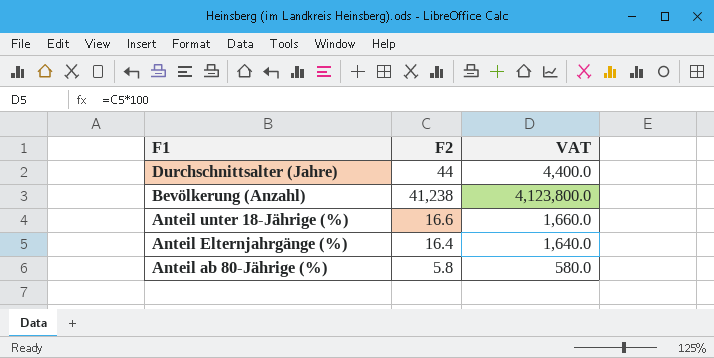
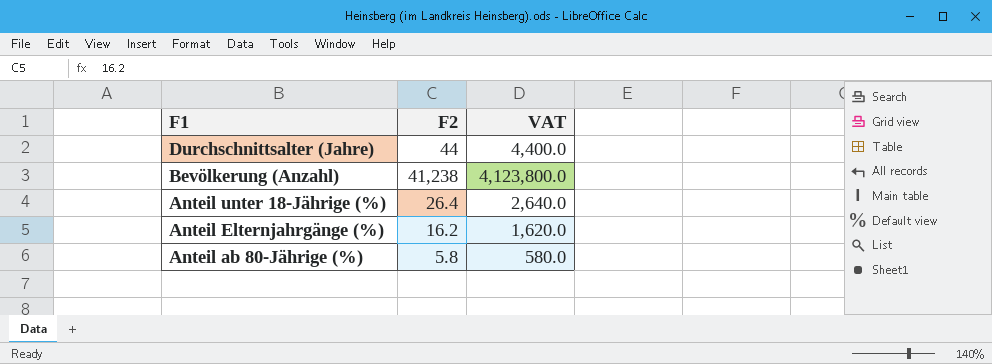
Anteil unter 18-Jährige (%) | F2: 16.6 -> 26.4
Anteil unter 18-Jährige (%) | VAT: 1,660.0 -> 2,640.0
Anteil Elternjahrgänge (%) | F2: 16.4 -> 16.2
Anteil Elternjahrgänge (%) | VAT: 1,640.0 -> 1,620.0

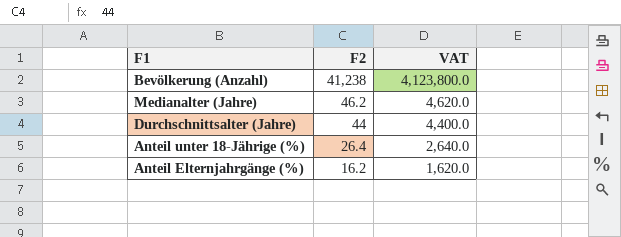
row order: F1 descending -> F2 descending
row Anteil ab 80-Jährige (%): 5.8 | 580.0 -> none
row Medianalter (Jahre): none -> 46.2 | 4,620.0

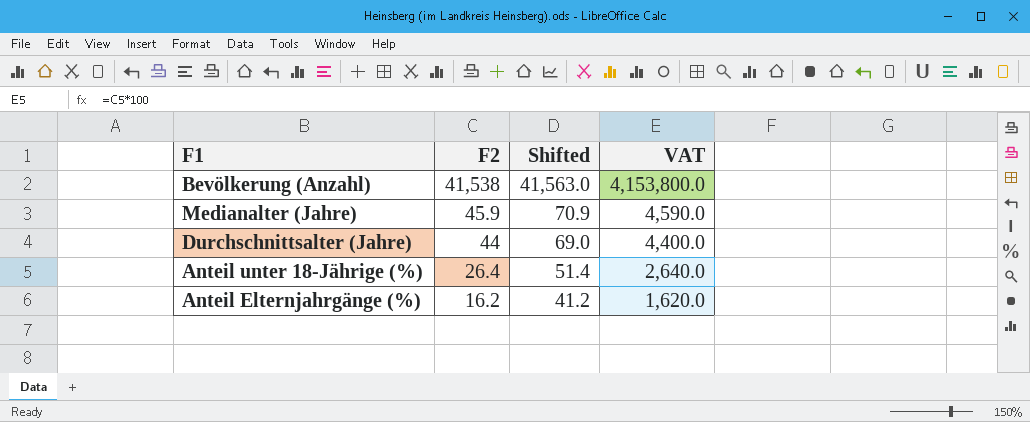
column Shifted | formula: none -> [F2] + 25
Bevölkerung (Anzahl) | F2: 41,238 -> 41,538
Bevölkerung (Anzahl) | VAT: 4,123,800.0 -> 4,153,800.0
Medianalter (Jahre) | F2: 46.2 -> 45.9
Medianalter (Jahre) | VAT: 4,620.0 -> 4,590.0

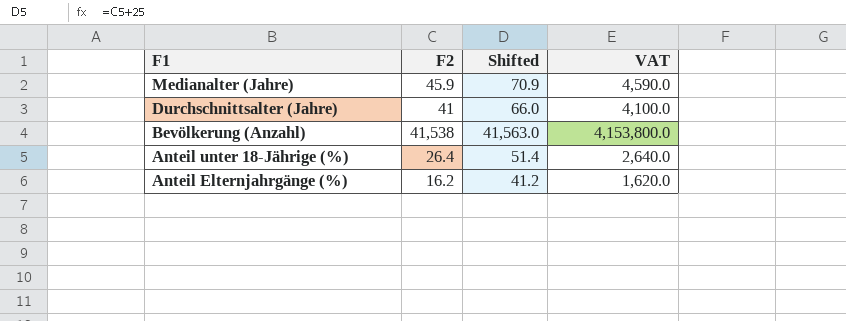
row order: F2 descending -> F1 descending
Durchschnittsalter (Jahre) | F2: 44 -> 41
Durchschnittsalter (Jahre) | Shifted: 69.0 -> 66.0
Durchschnittsalter (Jahre) | VAT: 4,400.0 -> 4,100.0

